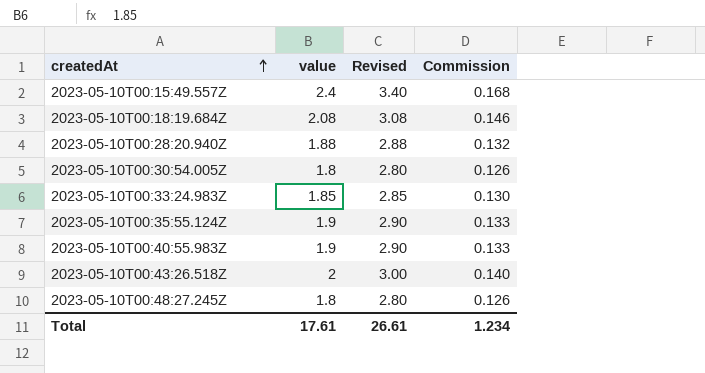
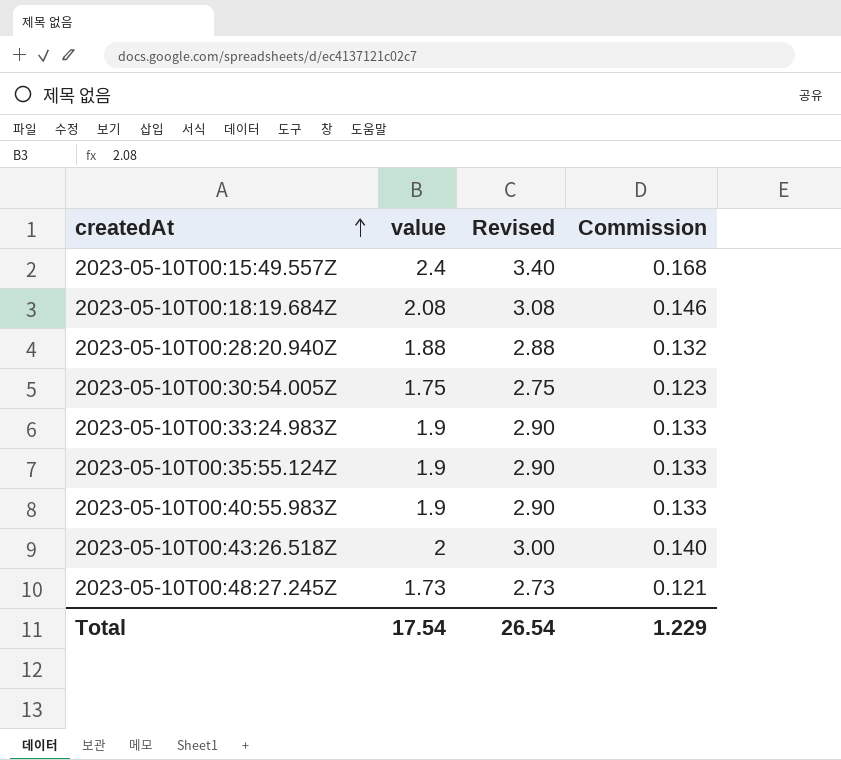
2023-05-10T00:30:54.005Z | value: 1.8 -> 1.75
2023-05-10T00:30:54.005Z | Revised: 2.80 -> 2.75
2023-05-10T00:30:54.005Z | Commission: 0.126 -> 0.123
2023-05-10T00:33:24.983Z | value: 1.85 -> 1.9
2023-05-10T00:33:24.983Z | Revised: 2.85 -> 2.90
2023-05-10T00:33:24.983Z | Commission: 0.130 -> 0.133
2023-05-10T00:48:27.245Z | value: 1.8 -> 1.73
2023-05-10T00:48:27.245Z | Revised: 2.80 -> 2.73
2023-05-10T00:48:27.245Z | Commission: 0.126 -> 0.121
Total | value: 17.61 -> 17.54
Total | Revised: 26.61 -> 26.54
Total | Commission: 1.234 -> 1.229

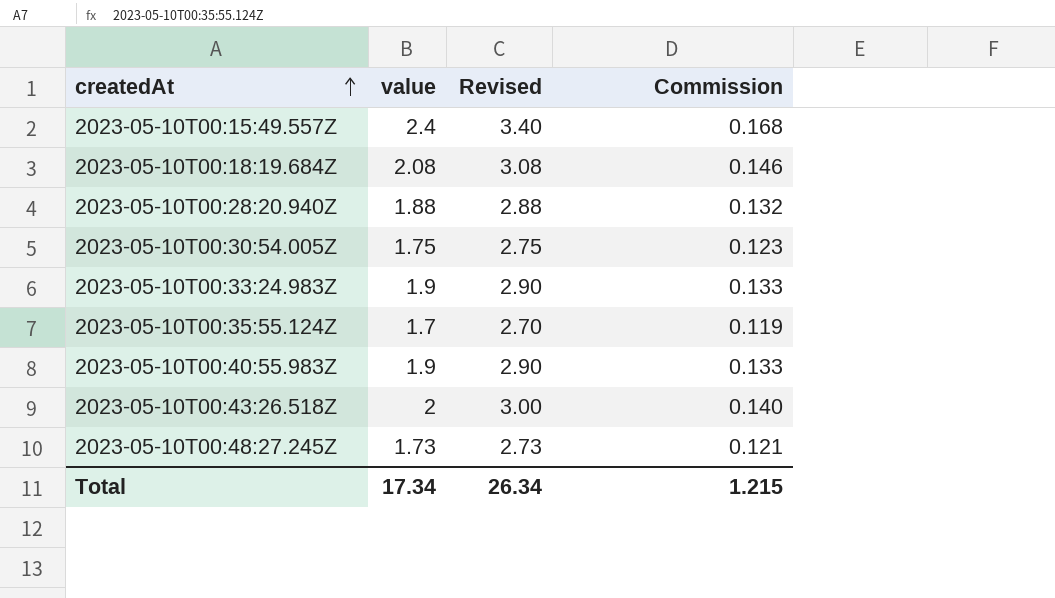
2023-05-10T00:35:55.124Z | value: 1.9 -> 1.7
2023-05-10T00:35:55.124Z | Revised: 2.90 -> 2.70
2023-05-10T00:35:55.124Z | Commission: 0.133 -> 0.119
Total | value: 17.54 -> 17.34
Total | Revised: 26.54 -> 26.34
Total | Commission: 1.229 -> 1.215

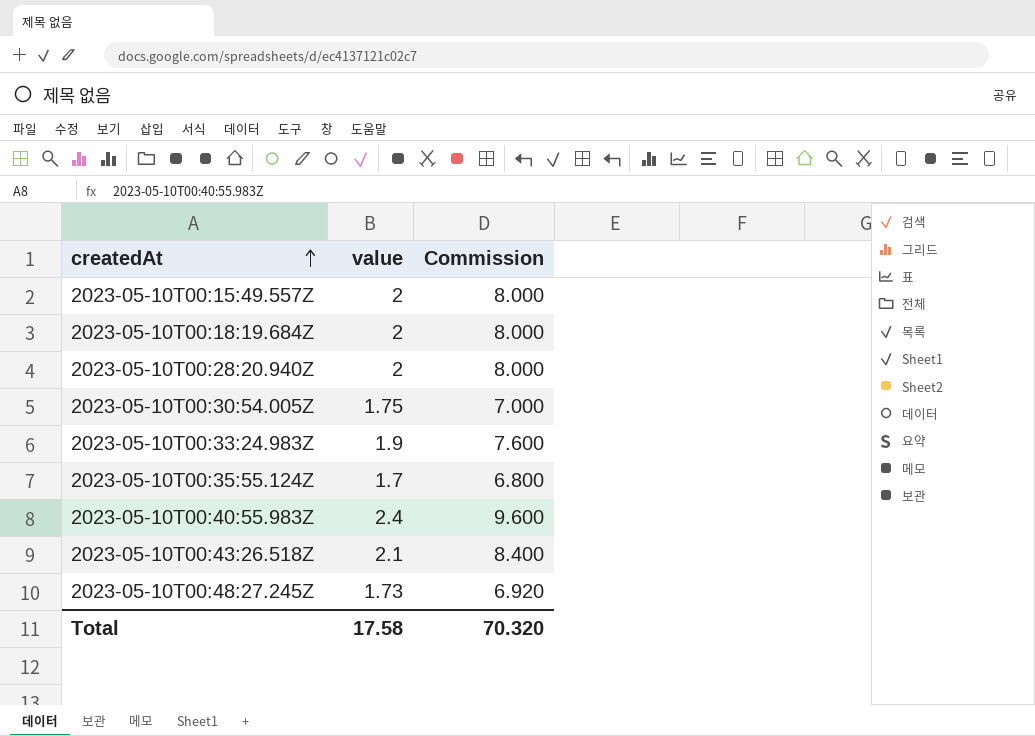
column Revised | formula: [value] + 1 -> none
column Commission | formula: [value] * 0.07 -> [value] * 4
2023-05-10T00:15:49.557Z | value: 2.4 -> 2
2023-05-10T00:18:19.684Z | value: 2.08 -> 2
2023-05-10T00:28:20.940Z | value: 1.88 -> 2
2023-05-10T00:40:55.983Z | value: 1.9 -> 2.4
2023-05-10T00:43:26.518Z | value: 2 -> 2.1
Total | value: 17.34 -> 17.58
Total | Commission: 1.215 -> 70.320

